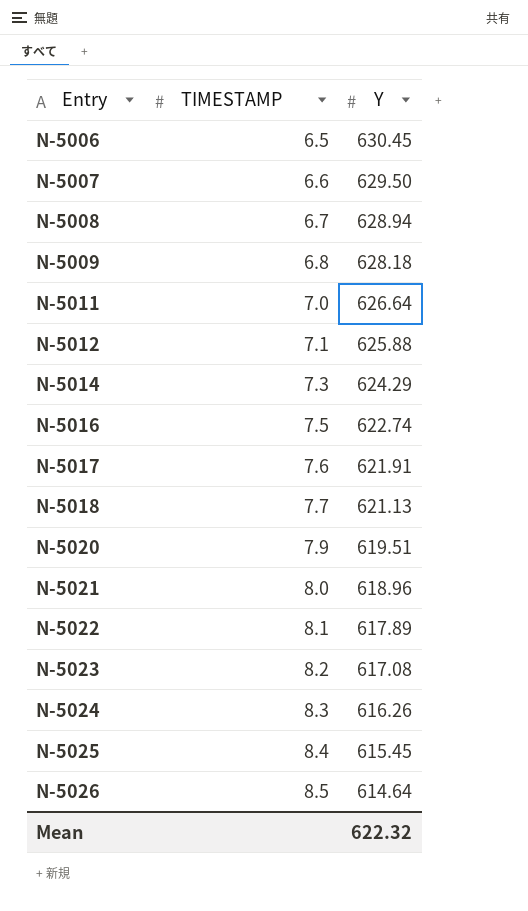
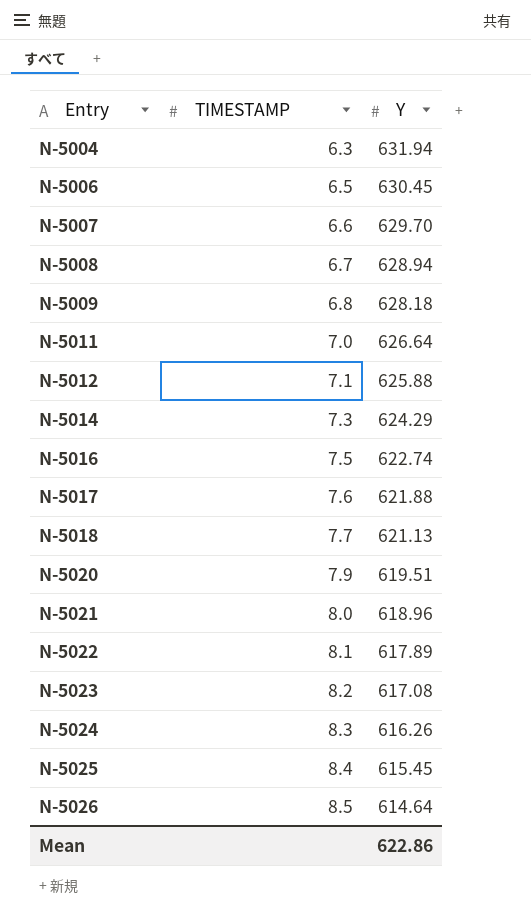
row N-5004: none -> 6.3 | 631.94
N-5007 | Y: 629.50 -> 629.70
N-5017 | Y: 621.91 -> 621.88
Mean | Y: 622.32 -> 622.86

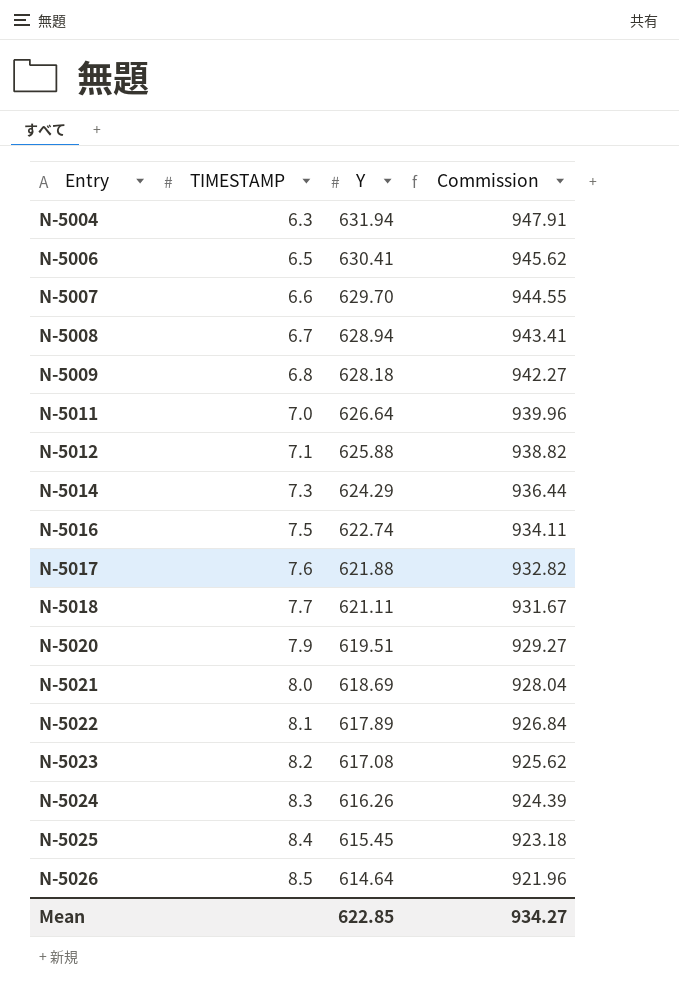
column Commission | formula: none -> [Y] * 1.5
N-5006 | Y: 630.45 -> 630.41
N-5018 | Y: 621.13 -> 621.11
N-5021 | Y: 618.96 -> 618.69
Mean | Y: 622.86 -> 622.85

